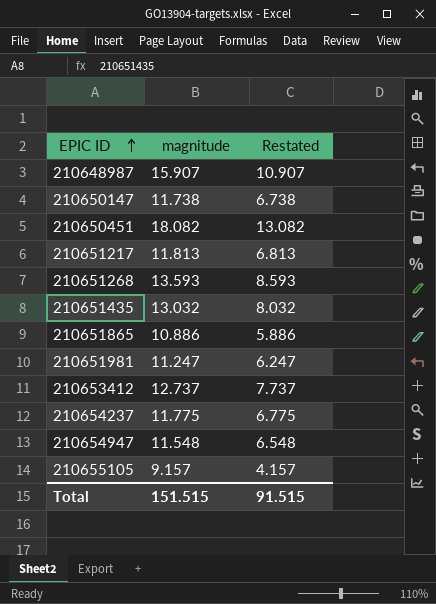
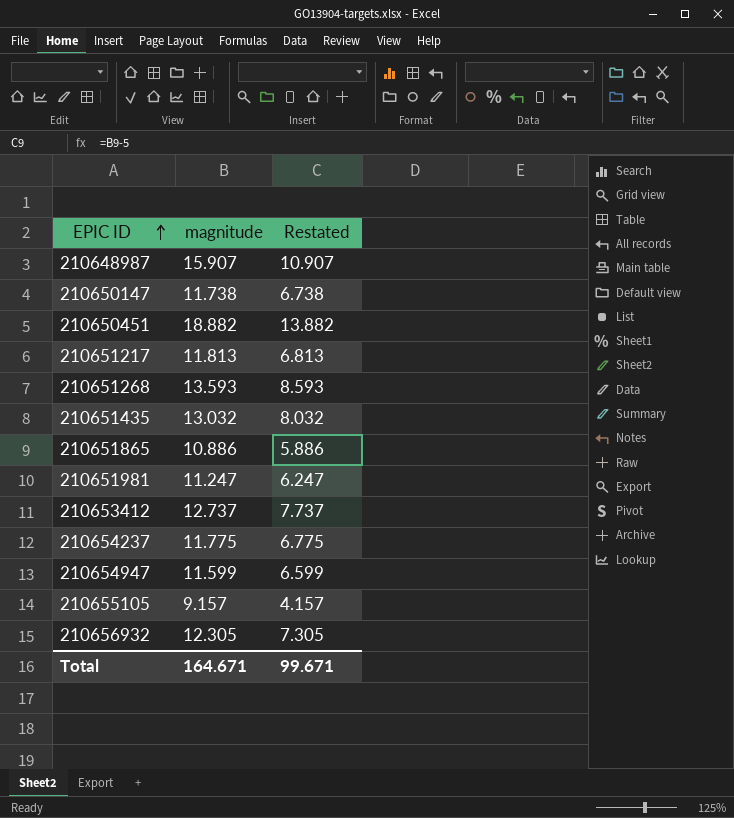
210650451 | magnitude: 18.082 -> 18.882
210650451 | Restated: 13.082 -> 13.882
210654947 | magnitude: 11.548 -> 11.599
210654947 | Restated: 6.548 -> 6.599
row 210656932: none -> 12.305 | 7.305
Total | magnitude: 151.515 -> 164.671
Total | Restated: 91.515 -> 99.671

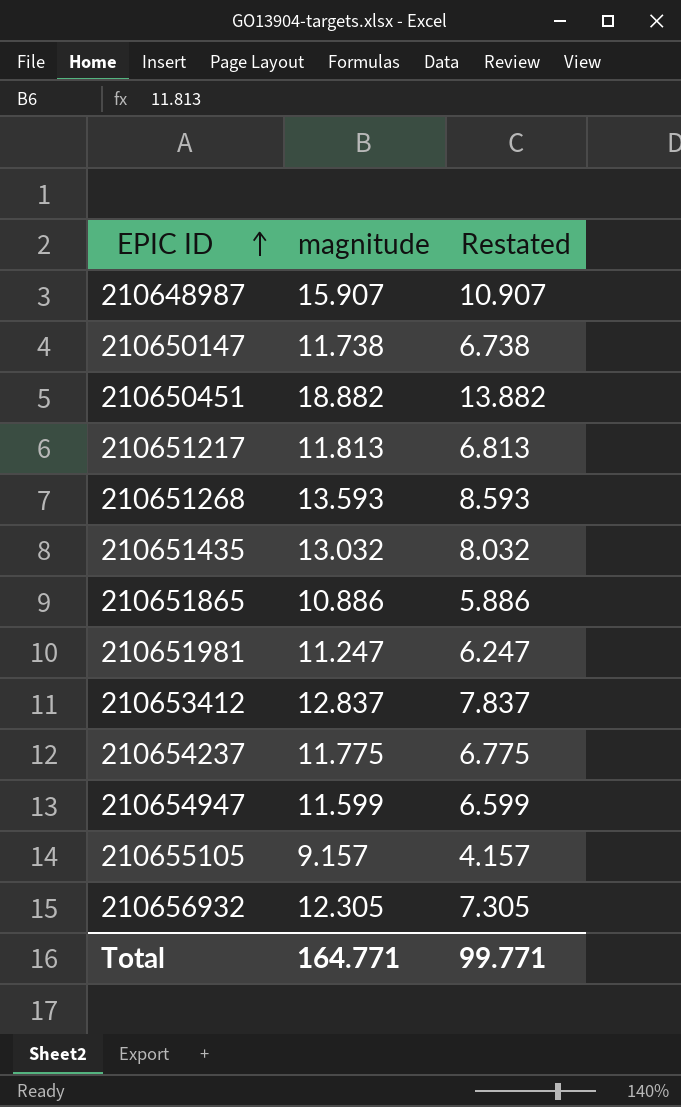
210653412 | magnitude: 12.737 -> 12.837
210653412 | Restated: 7.737 -> 7.837
Total | magnitude: 164.671 -> 164.771
Total | Restated: 99.671 -> 99.771

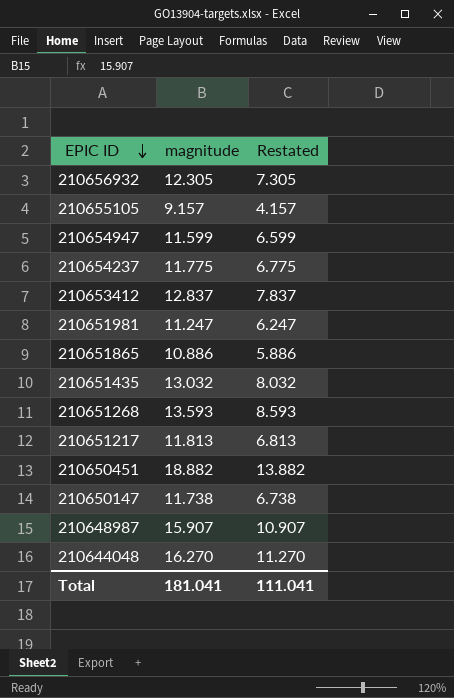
row order: EPIC ID ascending -> EPIC ID descending
row 210644048: none -> 16.270 | 11.270
Total | magnitude: 164.771 -> 181.041
Total | Restated: 99.771 -> 111.041

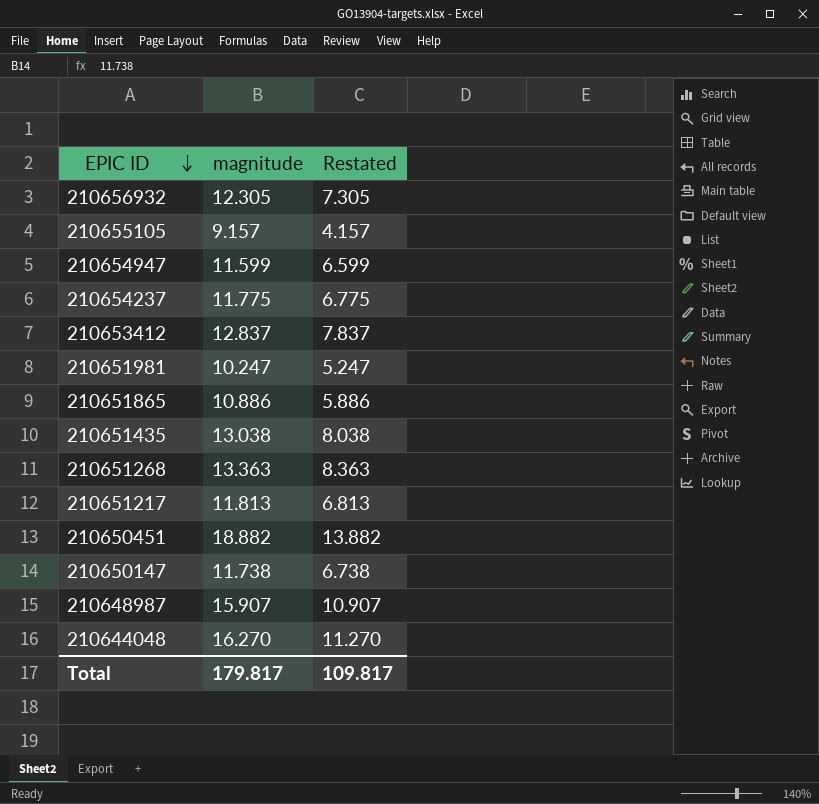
210651981 | magnitude: 11.247 -> 10.247
210651981 | Restated: 6.247 -> 5.247
210651435 | magnitude: 13.032 -> 13.038
210651435 | Restated: 8.032 -> 8.038
210651268 | magnitude: 13.593 -> 13.363
210651268 | Restated: 8.593 -> 8.363
Total | magnitude: 181.041 -> 179.817
Total | Restated: 111.041 -> 109.817

